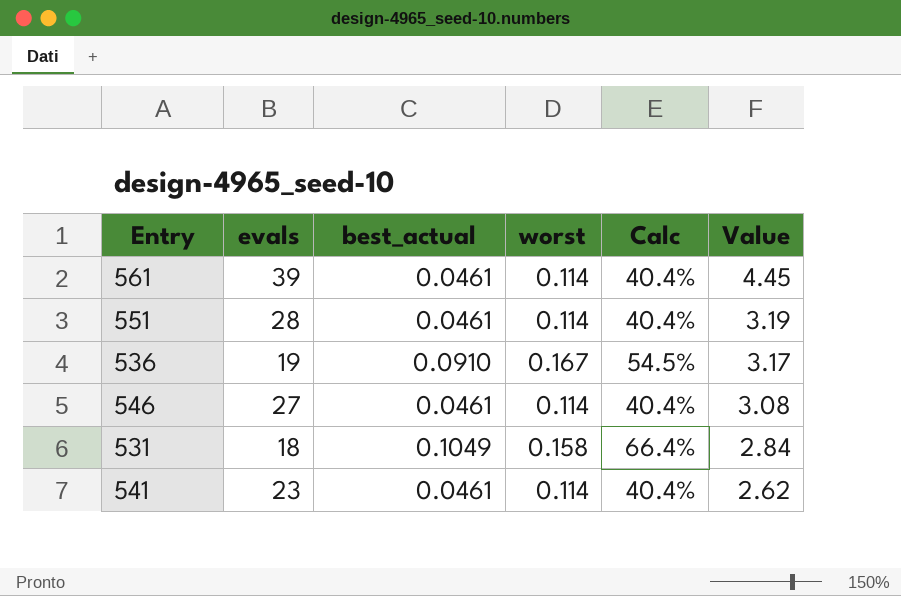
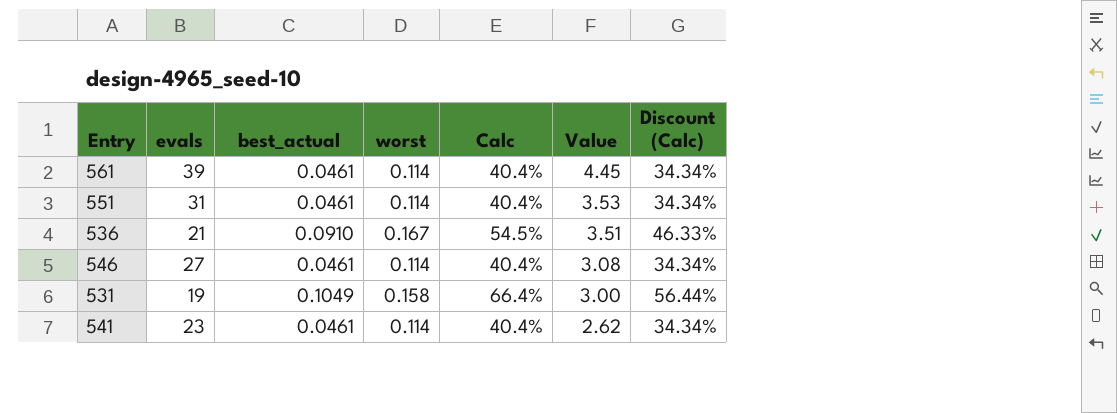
column Discount (Calc) | formula: none -> [Calc] * 0.85
551 | evals: 28 -> 31
551 | Value: 3.19 -> 3.53
536 | evals: 19 -> 21
536 | Value: 3.17 -> 3.51
531 | evals: 18 -> 19
531 | Value: 2.84 -> 3.00

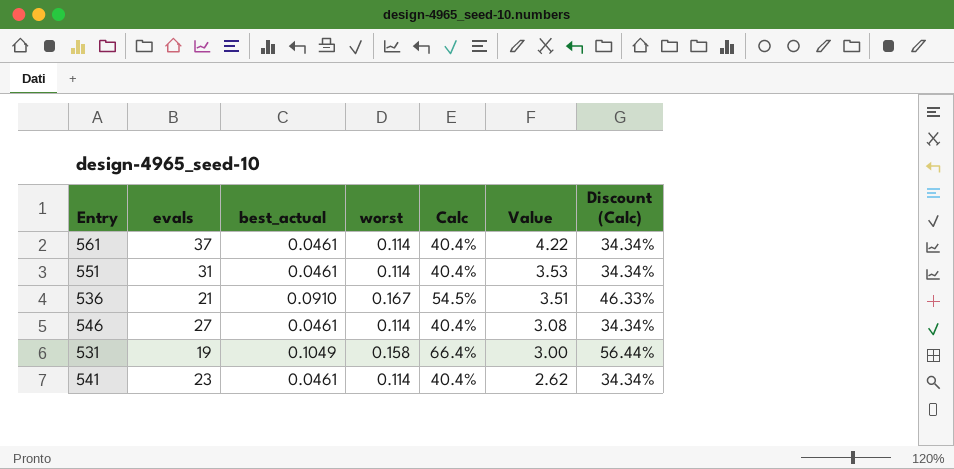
561 | evals: 39 -> 37
561 | Value: 4.45 -> 4.22

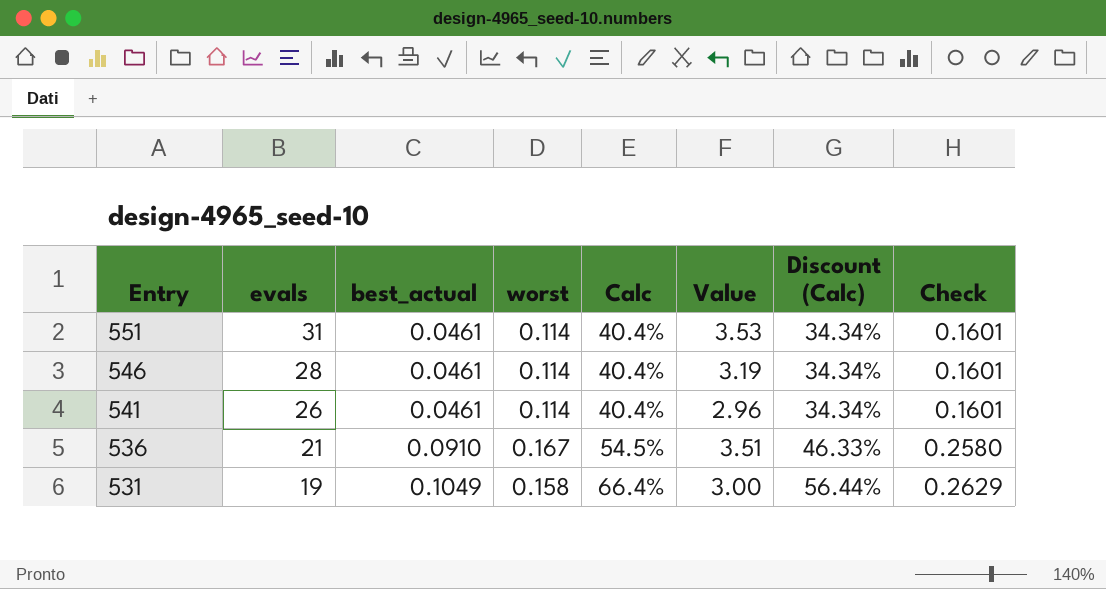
row order: Value descending -> Entry descending
column Check | formula: none -> [best_actual] + [worst]
row 561: 37 | 0.0461 | 0.114 | 40.4% | 4.22 | 34.34% -> none
546 | evals: 27 -> 28
546 | Value: 3.08 -> 3.19
541 | evals: 23 -> 26
541 | Value: 2.62 -> 2.96

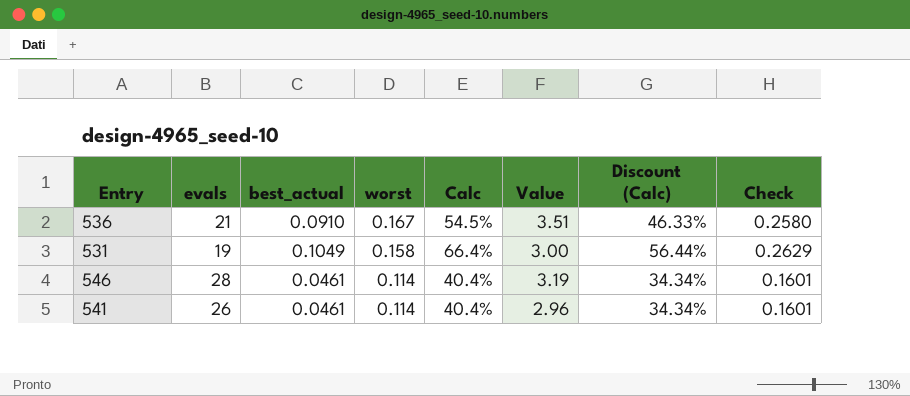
row order: Entry descending -> worst descending
row 551: 31 | 0.0461 | 0.114 | 40.4% | 3.53 | 34.34% | 0.1601 -> none

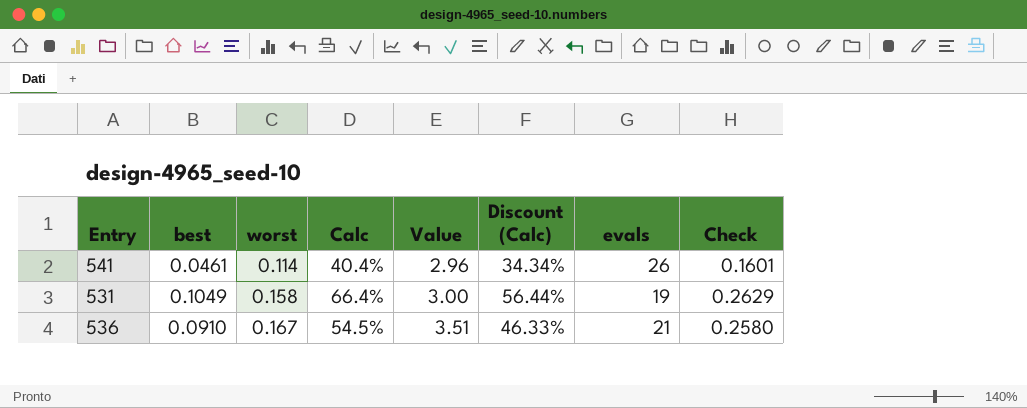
row order: worst descending -> worst ascending
column name: best_actual -> best
column evals | position: 2 -> 7
row 546: 28 | 0.0461 | 0.114 | 40.4% | 3.19 | 34.34% | 0.1601 -> none

